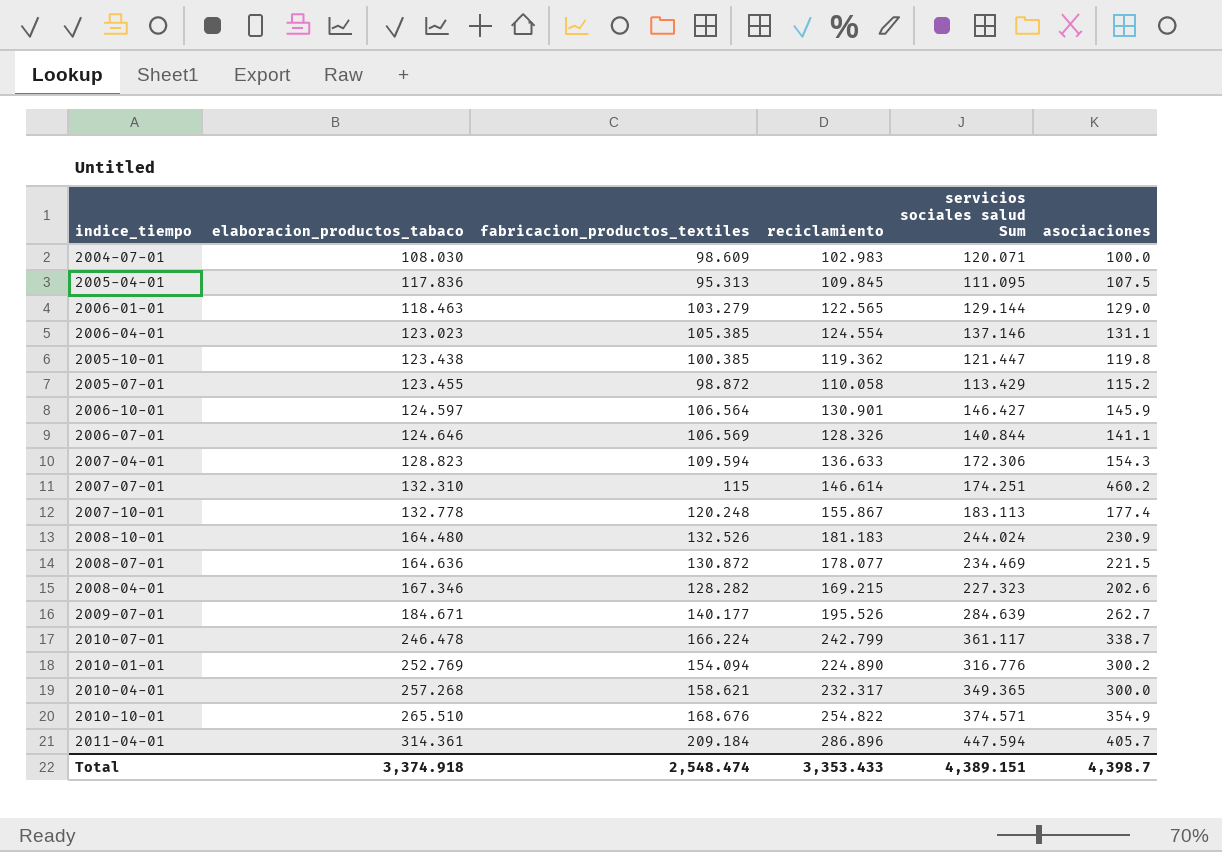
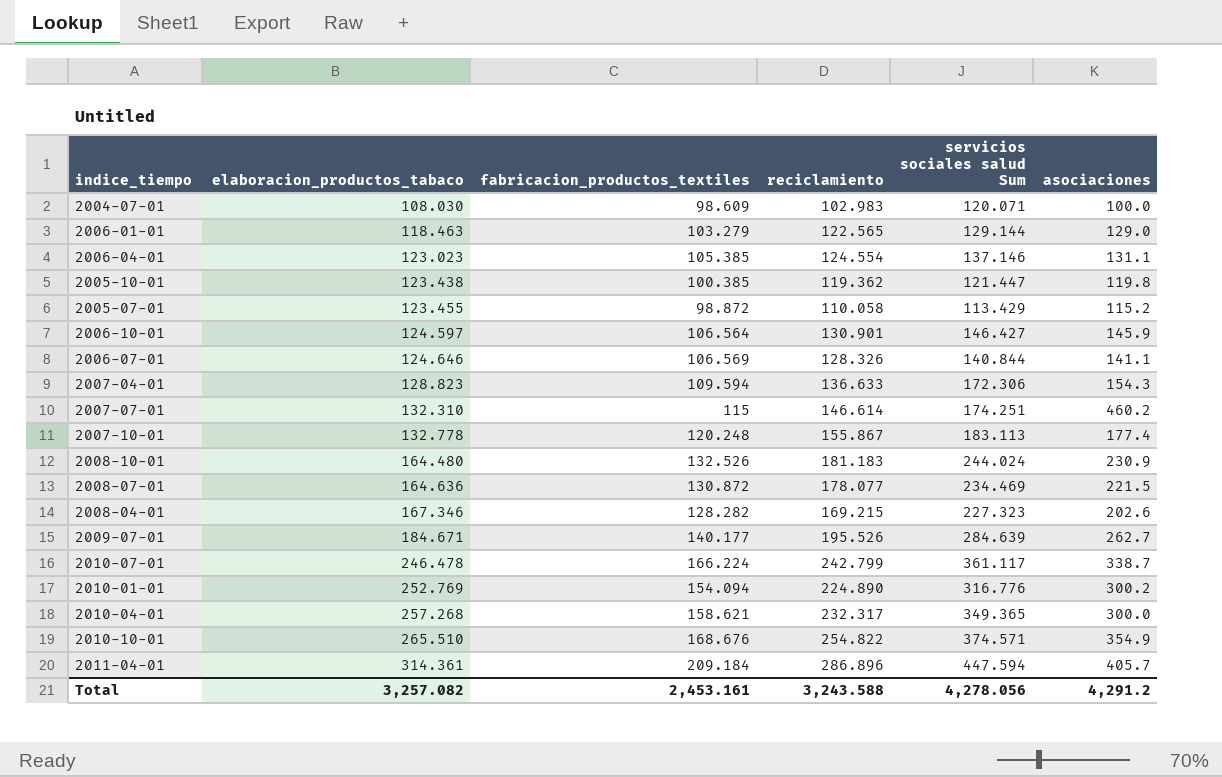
row 2005-04-01: 117.836 | 95.313 | 109.845 | 111.095 | 107.5 -> none
Total | elaboracion_productos_tabaco: 3,374.918 -> 3,257.082
Total | fabricacion_productos_textiles: 2,548.474 -> 2,453.161
Total | reciclamiento: 3,353.433 -> 3,243.588
Total | servicios sociales salud Sum: 4,389.151 -> 4,278.056
Total | asociaciones: 4,398.7 -> 4,291.2

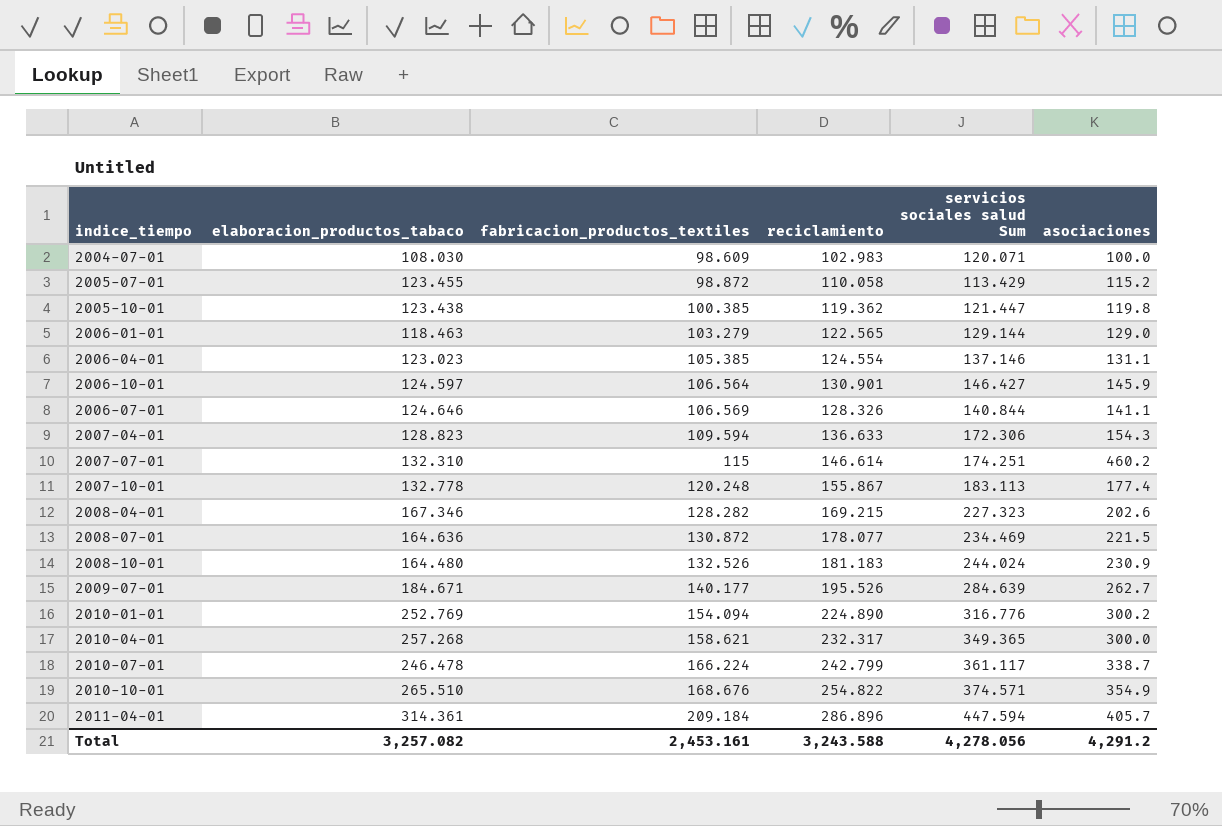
row order: elaboracion_productos_tabaco ascending -> fabricacion_productos_textiles ascending

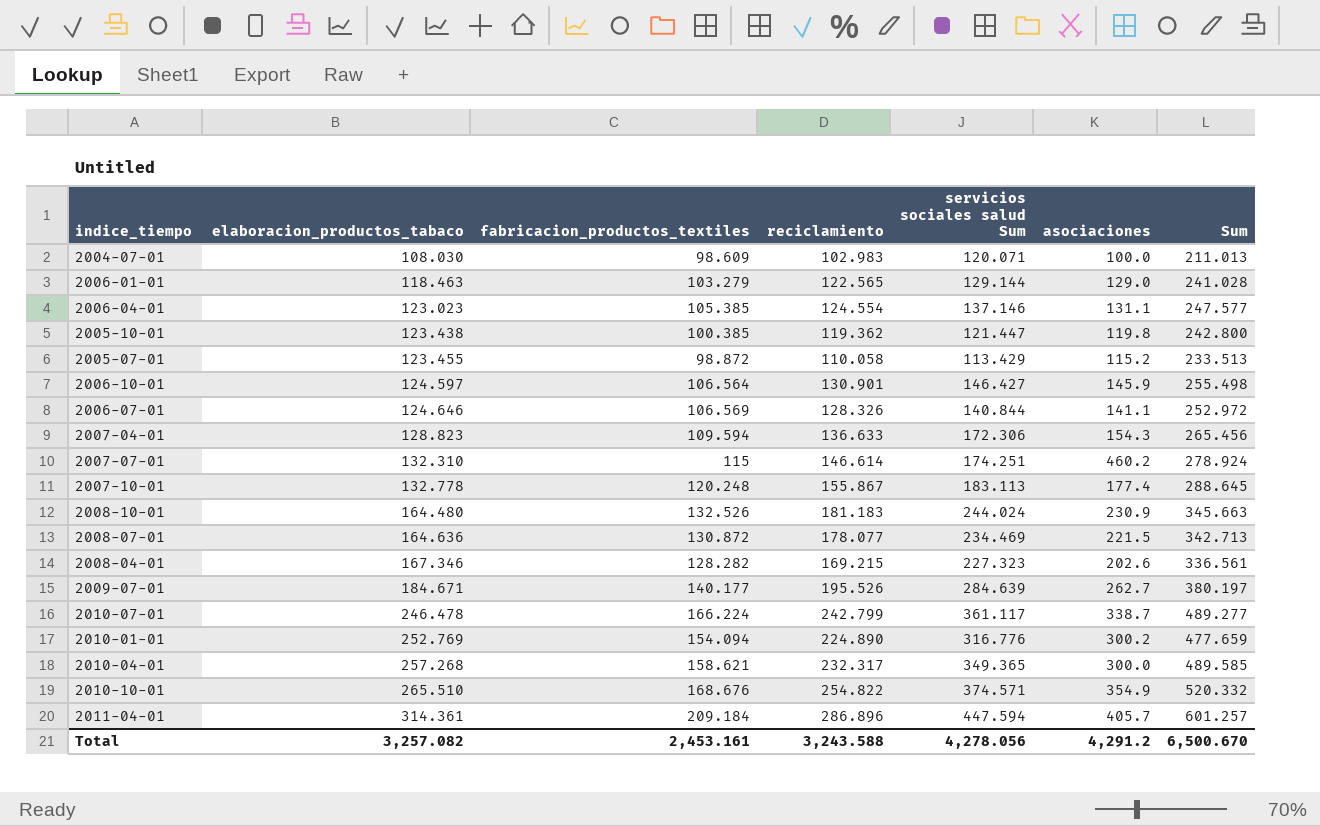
row order: fabricacion_productos_textiles ascending -> elaboracion_productos_tabaco ascending
column Sum | formula: none -> [elaboracion_productos_tabaco] + [reciclamiento]

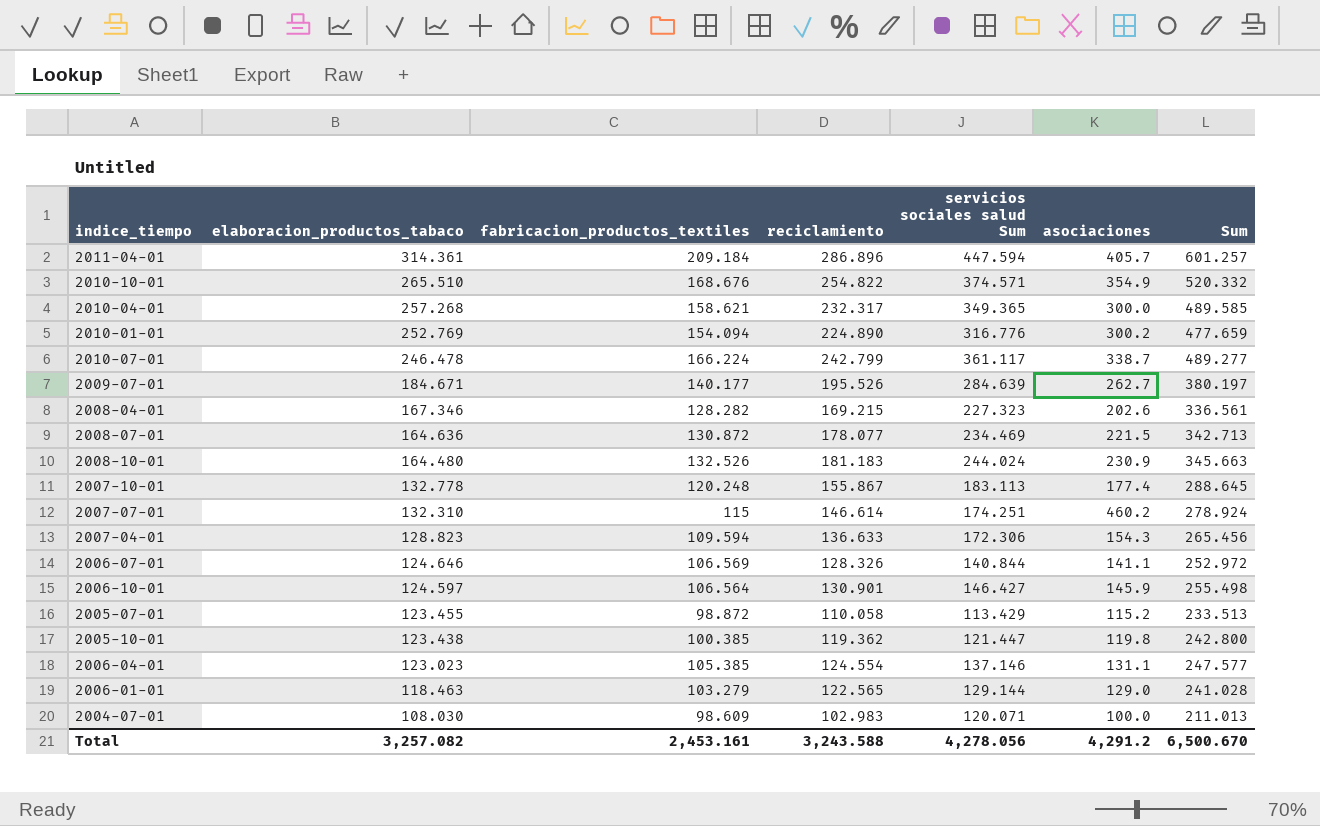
row order: elaboracion_productos_tabaco ascending -> elaboracion_productos_tabaco descending

